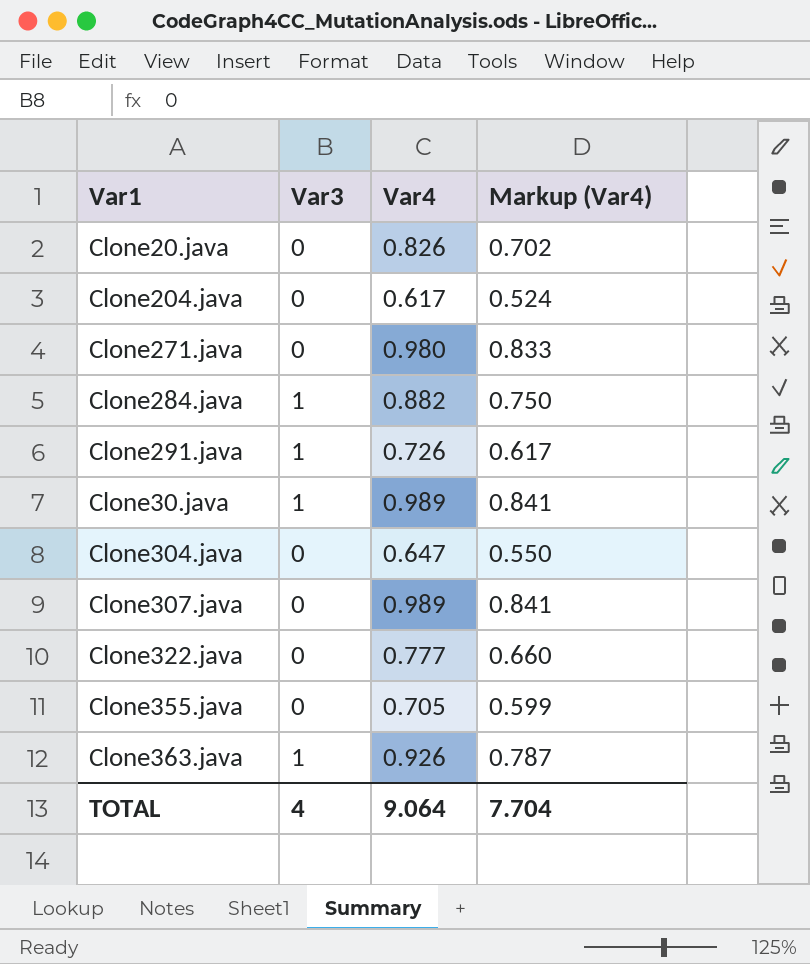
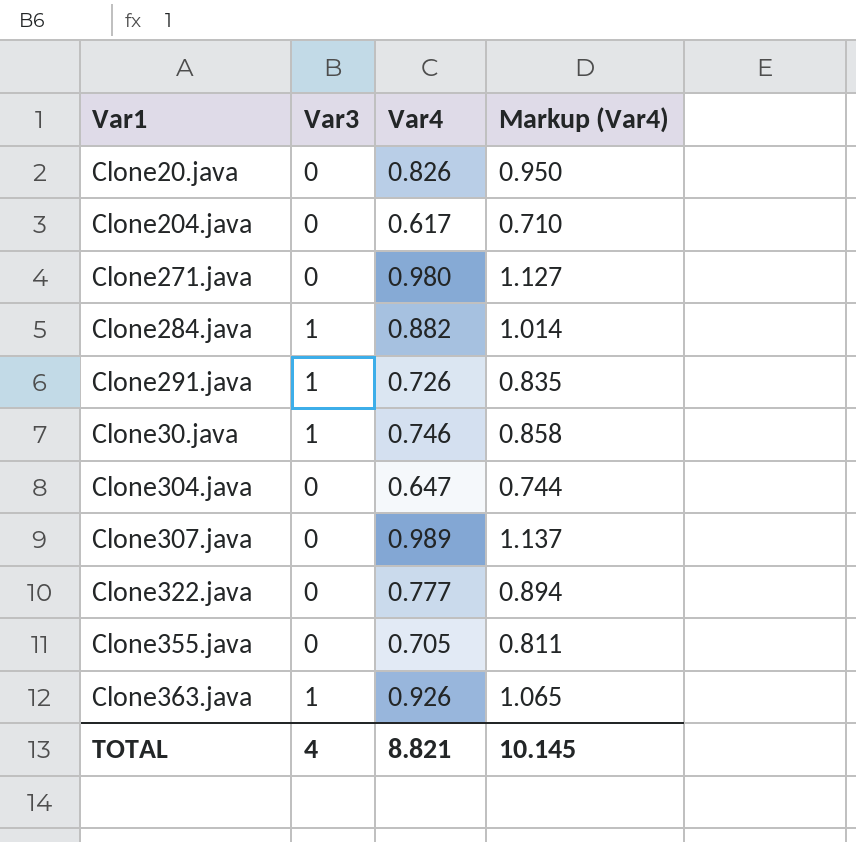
column Markup (Var4) | formula: [Var4] * 0.85 -> [Var4] * 1.15
Clone30.java | Var4: 0.989 -> 0.746
TOTAL | Var4: 9.064 -> 8.821
TOTAL | Markup (Var4): 7.704 -> 10.145

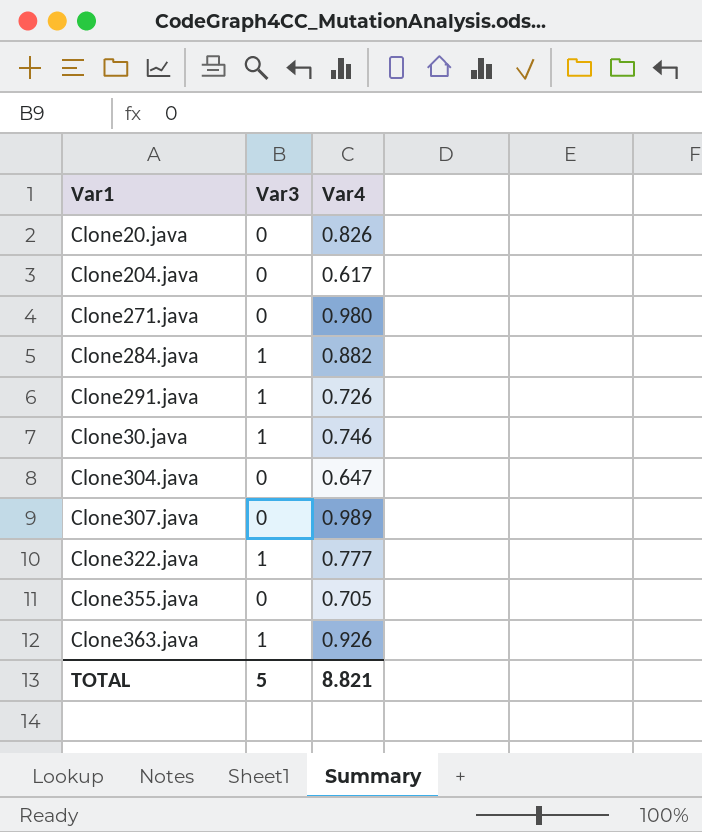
column Markup (Var4) | formula: [Var4] * 1.15 -> none
Clone322.java | Var3: 0 -> 1
TOTAL | Var3: 4 -> 5

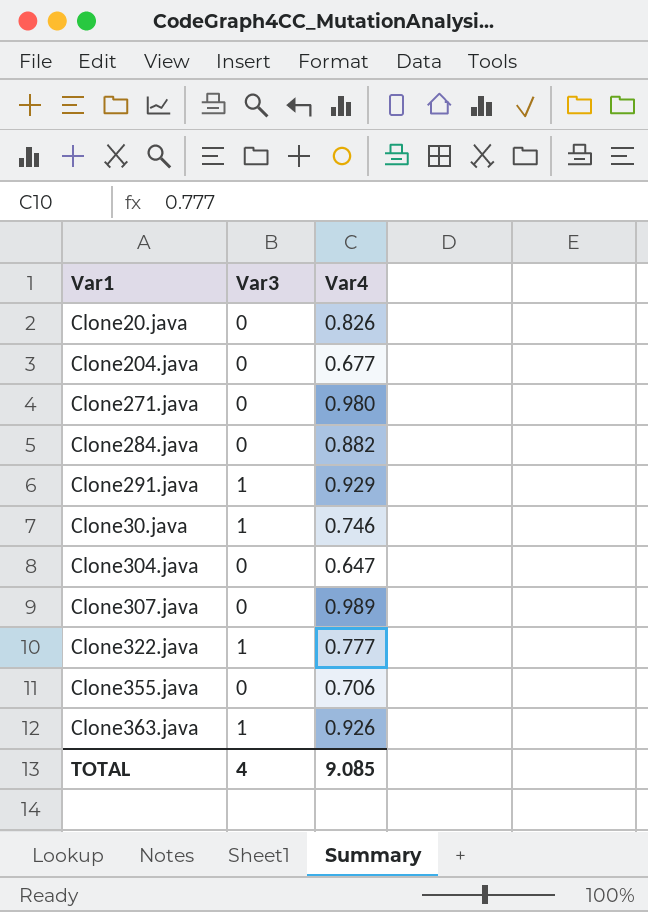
Clone204.java | Var4: 0.617 -> 0.677
Clone284.java | Var3: 1 -> 0
Clone291.java | Var4: 0.726 -> 0.929
Clone355.java | Var4: 0.705 -> 0.706
TOTAL | Var3: 5 -> 4
TOTAL | Var4: 8.821 -> 9.085

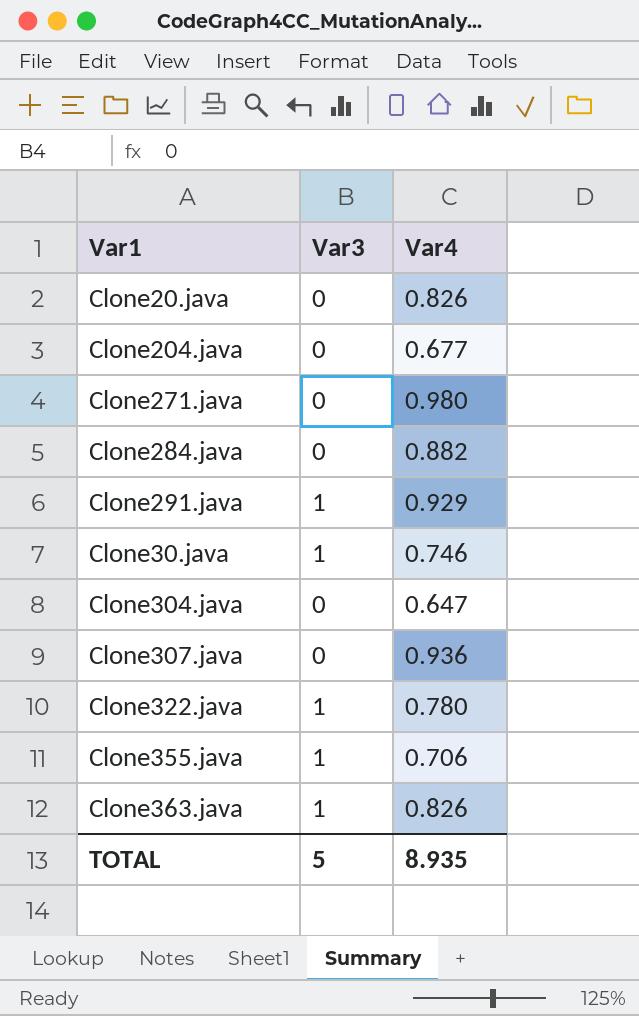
Clone307.java | Var4: 0.989 -> 0.936
Clone322.java | Var4: 0.777 -> 0.780
Clone355.java | Var3: 0 -> 1
Clone363.java | Var4: 0.926 -> 0.826
TOTAL | Var3: 4 -> 5
TOTAL | Var4: 9.085 -> 8.935

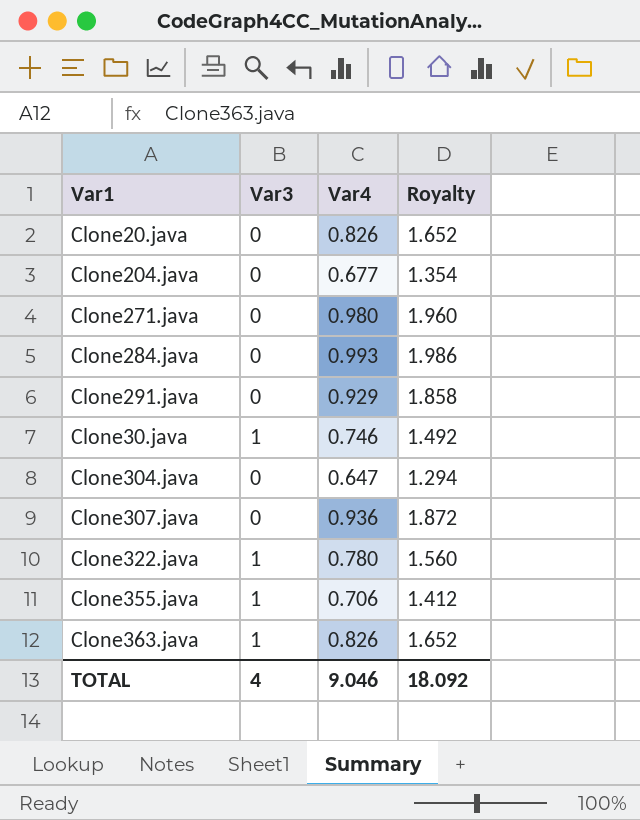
column Royalty | formula: none -> [Var4] * 2
Clone284.java | Var4: 0.882 -> 0.993
Clone291.java | Var3: 1 -> 0
TOTAL | Var3: 5 -> 4
TOTAL | Var4: 8.935 -> 9.046

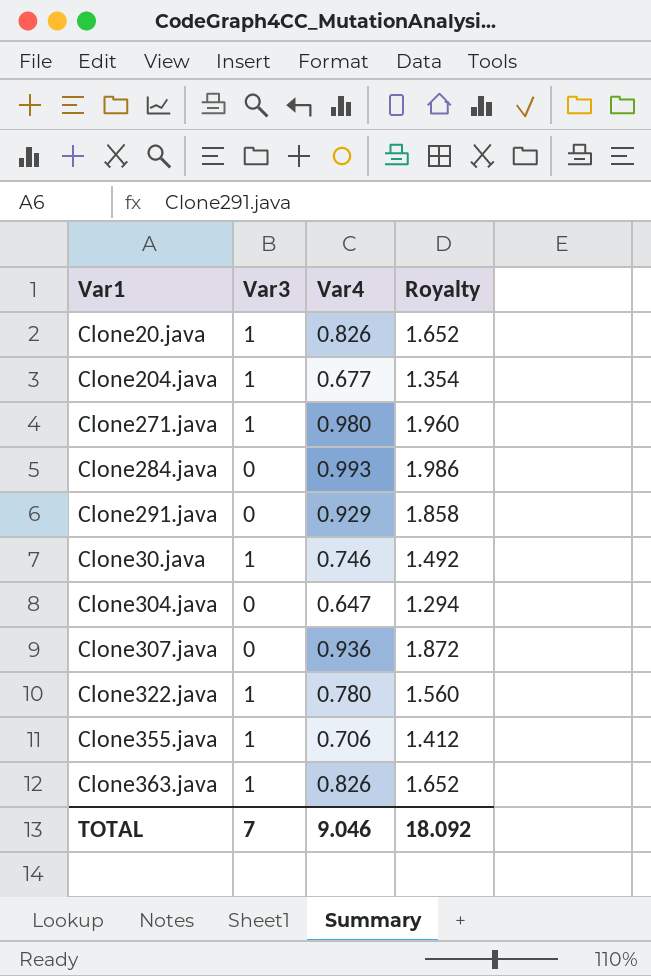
Clone20.java | Var3: 0 -> 1
Clone204.java | Var3: 0 -> 1
Clone271.java | Var3: 0 -> 1
TOTAL | Var3: 4 -> 7

